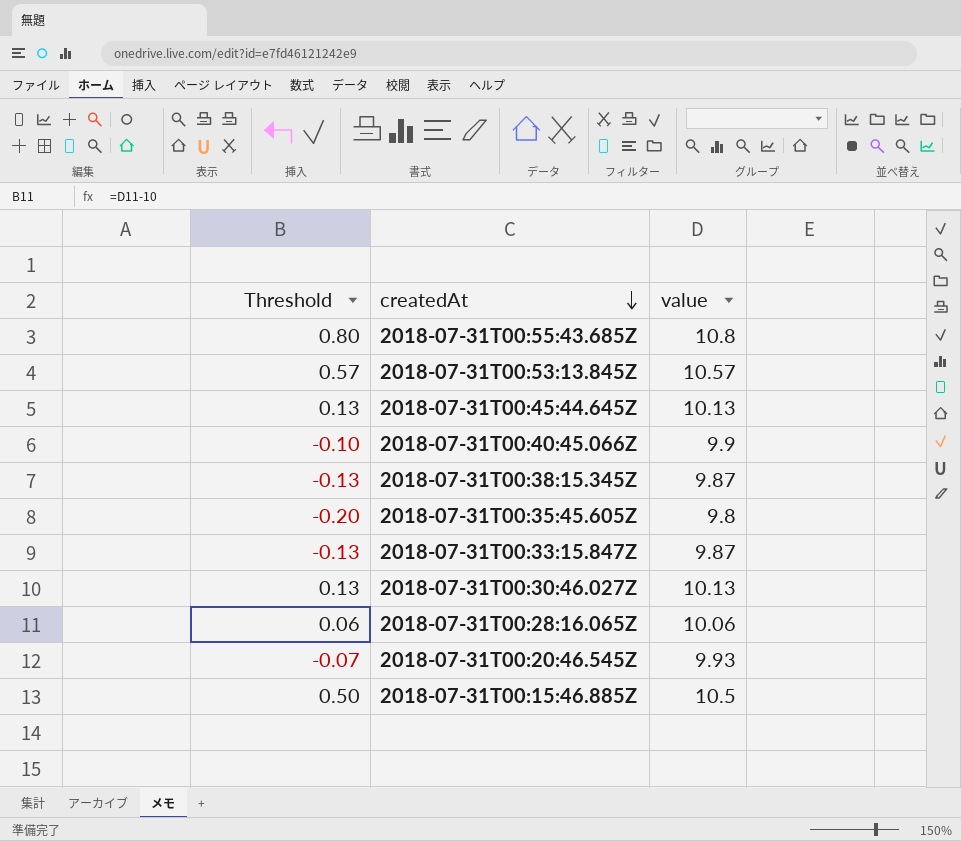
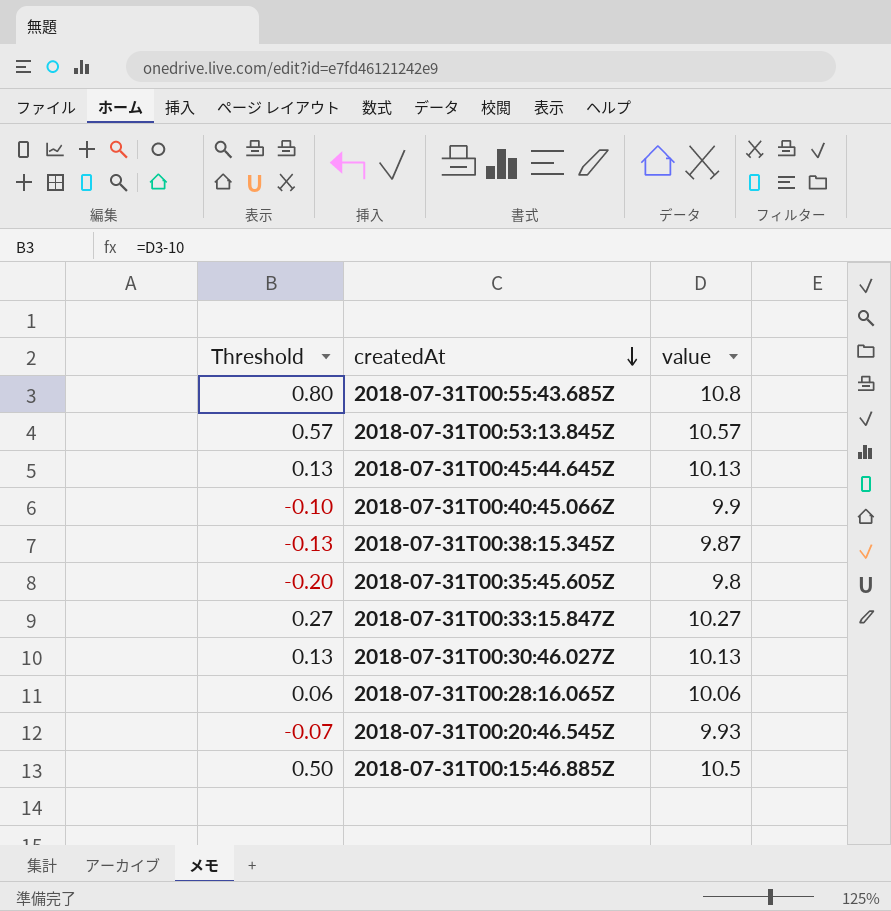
2018-07-31T00:33:15.847Z | Threshold: -0.13 -> 0.27
2018-07-31T00:33:15.847Z | value: 9.87 -> 10.27

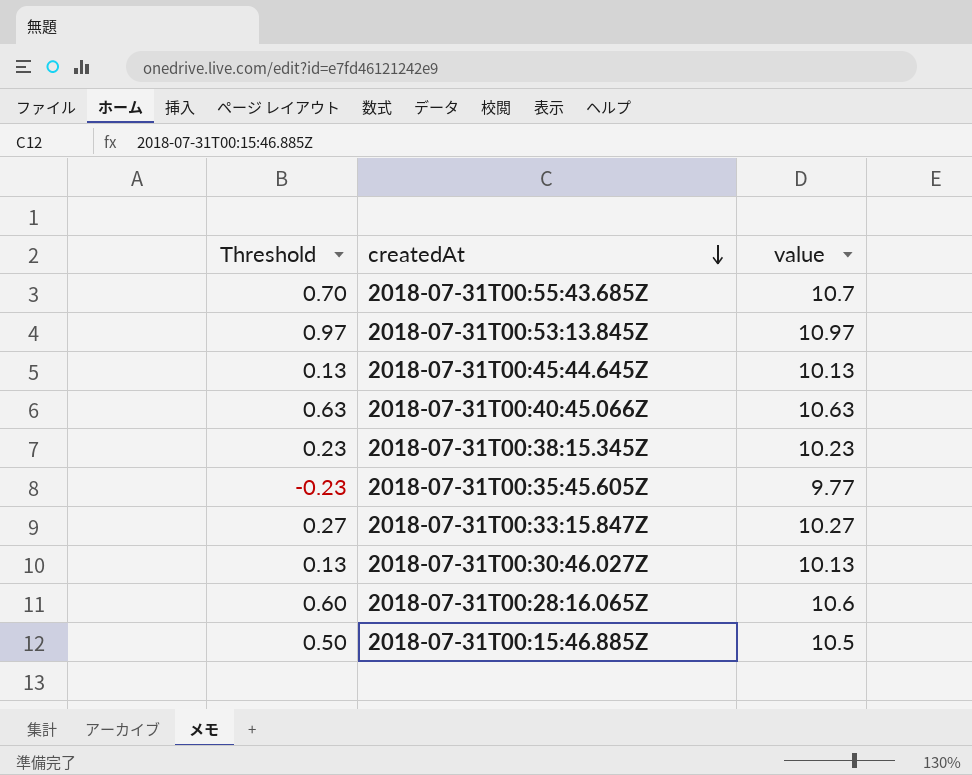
row 2018-07-31T00:20:46.545Z: -0.07 | 9.93 -> none
2018-07-31T00:55:43.685Z | Threshold: 0.80 -> 0.70
2018-07-31T00:55:43.685Z | value: 10.8 -> 10.7
2018-07-31T00:53:13.845Z | Threshold: 0.57 -> 0.97
2018-07-31T00:53:13.845Z | value: 10.57 -> 10.97
2018-07-31T00:40:45.066Z | Threshold: -0.10 -> 0.63
2018-07-31T00:40:45.066Z | value: 9.9 -> 10.63
2018-07-31T00:38:15.345Z | Threshold: -0.13 -> 0.23
2018-07-31T00:38:15.345Z | value: 9.87 -> 10.23
2018-07-31T00:35:45.605Z | Threshold: -0.20 -> -0.23
2018-07-31T00:35:45.605Z | value: 9.8 -> 9.77
2018-07-31T00:28:16.065Z | Threshold: 0.06 -> 0.60
2018-07-31T00:28:16.065Z | value: 10.06 -> 10.6

